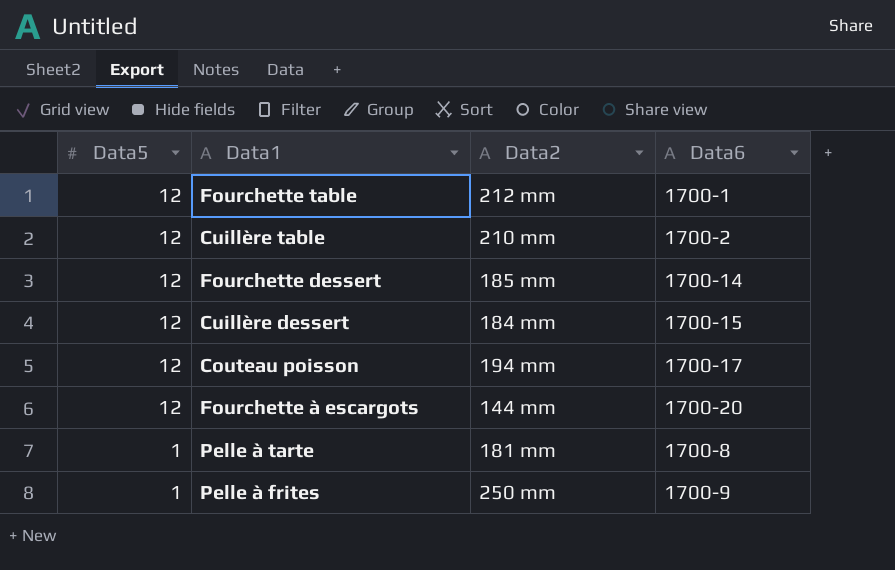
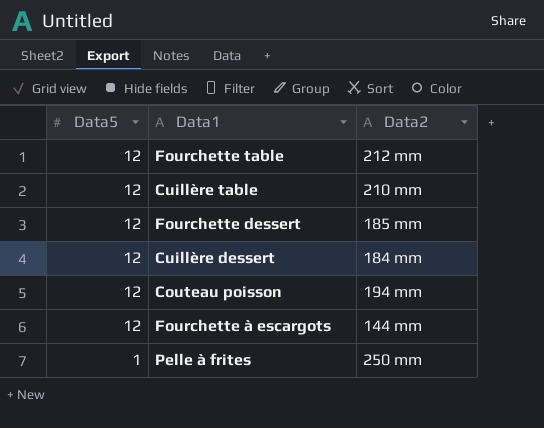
column Data6 | position: 4 -> none
row Pelle à tarte: 1 | 181 mm | 1700-8 -> none

